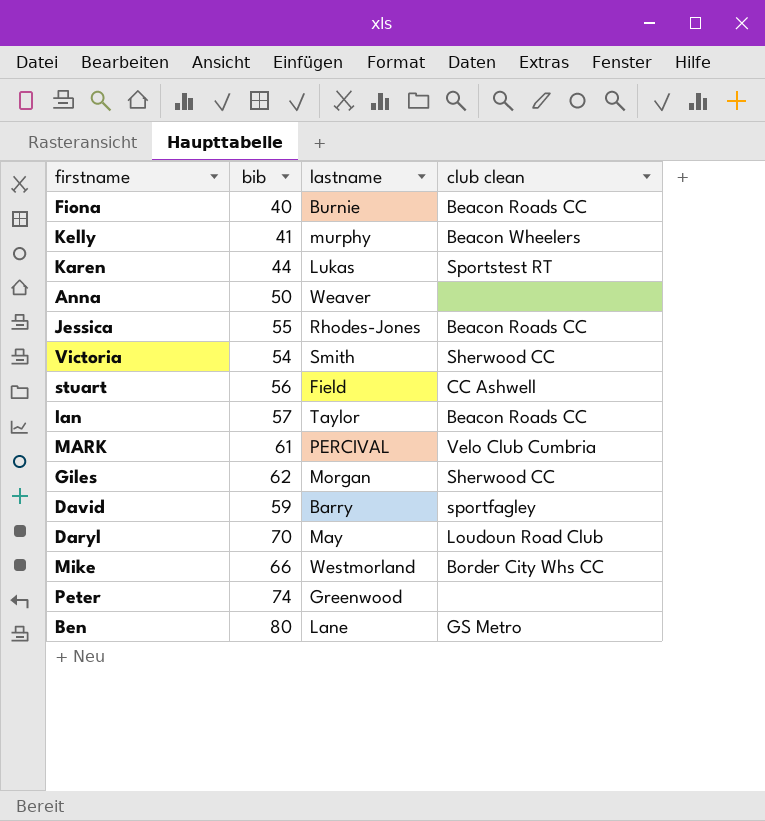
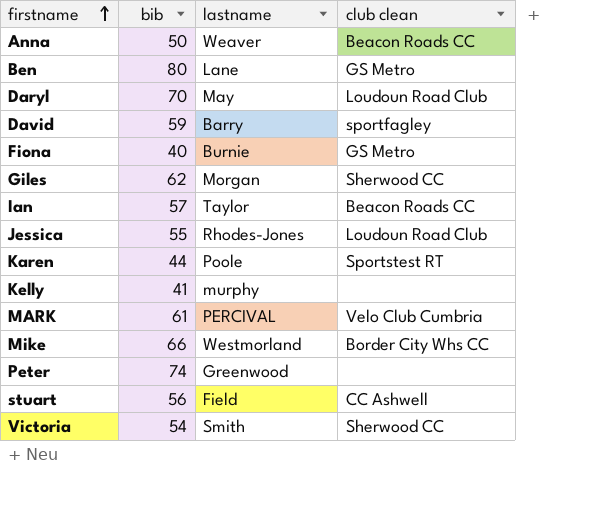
row order: none -> firstname ascending
Anna | club clean: none -> Beacon Roads CC
Fiona | club clean: Beacon Roads CC -> GS Metro
Jessica | club clean: Beacon Roads CC -> Loudoun Road Club
Karen | lastname: Lukas -> Poole
Kelly | club clean: Beacon Wheelers -> none

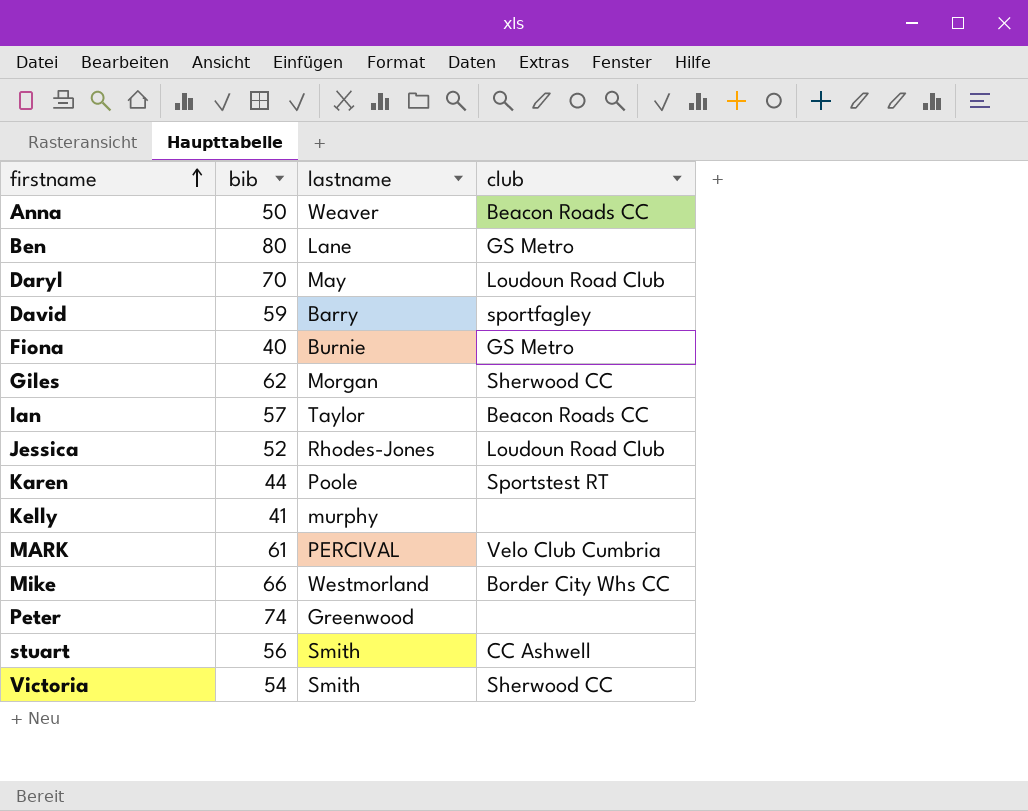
column name: club clean -> club
Jessica | bib: 55 -> 52
stuart | lastname: Field -> Smith

